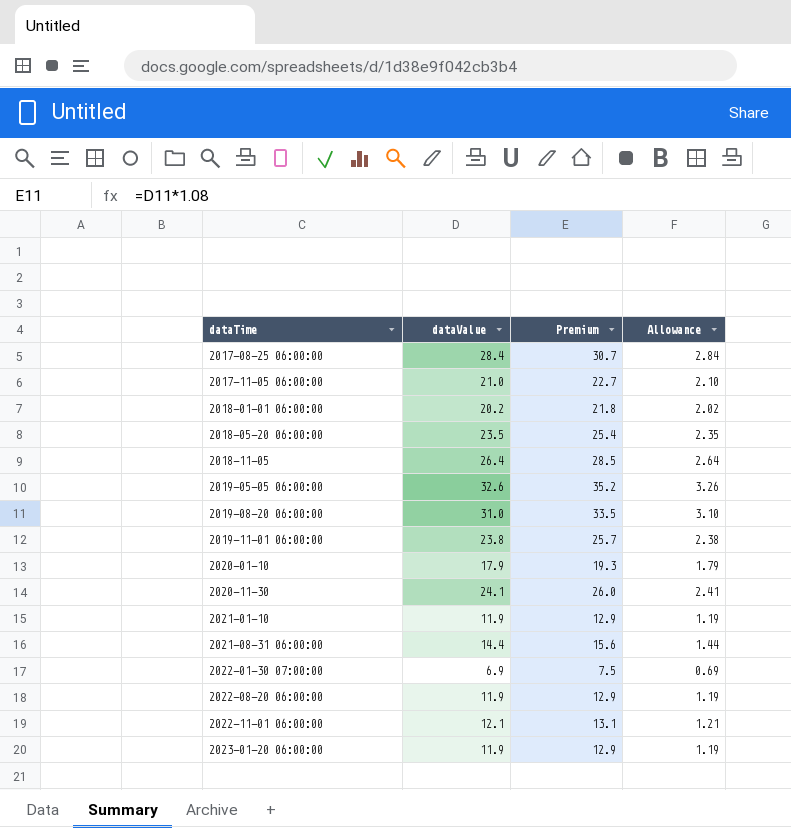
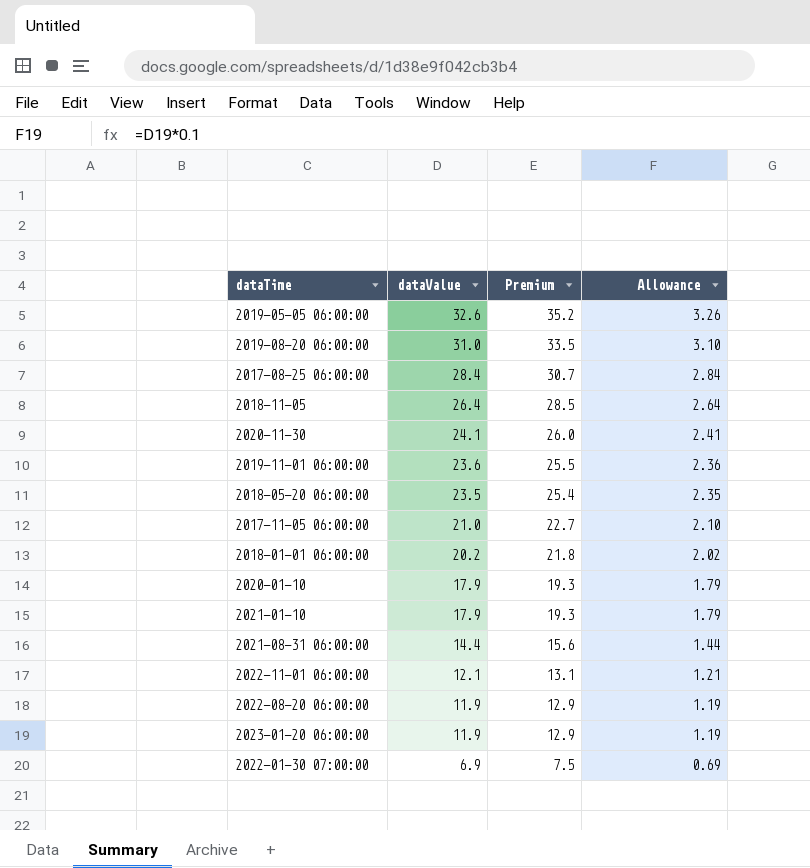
row order: dataTime ascending -> dataValue descending
2019-11-01 06:00:00 | dataValue: 23.8 -> 23.6
2019-11-01 06:00:00 | Premium: 25.7 -> 25.5
2019-11-01 06:00:00 | Allowance: 2.38 -> 2.36
2021-01-10 | dataValue: 11.9 -> 17.9
2021-01-10 | Premium: 12.9 -> 19.3
2021-01-10 | Allowance: 1.19 -> 1.79

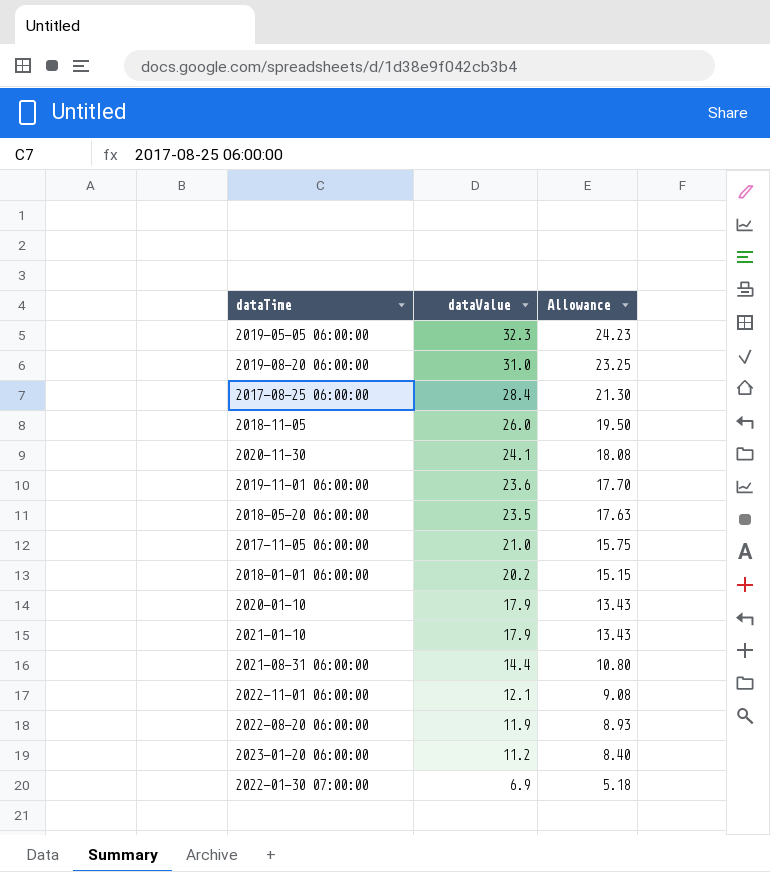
column Premium | formula: [dataValue] * 1.08 -> none
column Allowance | formula: [dataValue] * 0.1 -> [dataValue] * 0.75
2019-05-05 06:00:00 | dataValue: 32.6 -> 32.3
2018-11-05 | dataValue: 26.4 -> 26.0
2023-01-20 06:00:00 | dataValue: 11.9 -> 11.2

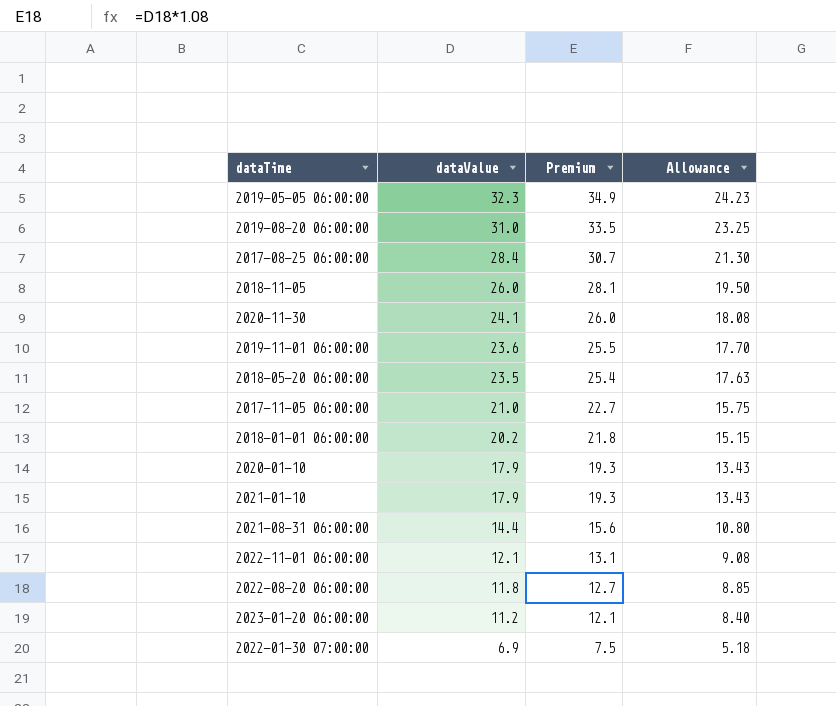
column Premium | formula: none -> [dataValue] * 1.08
2022-08-20 06:00:00 | dataValue: 11.9 -> 11.8
2022-08-20 06:00:00 | Allowance: 8.93 -> 8.85

